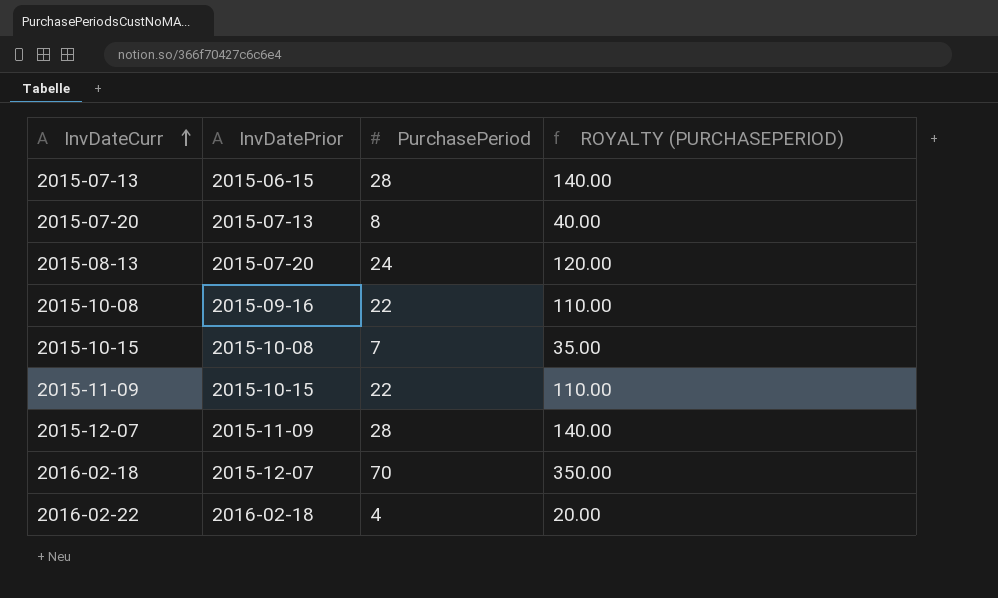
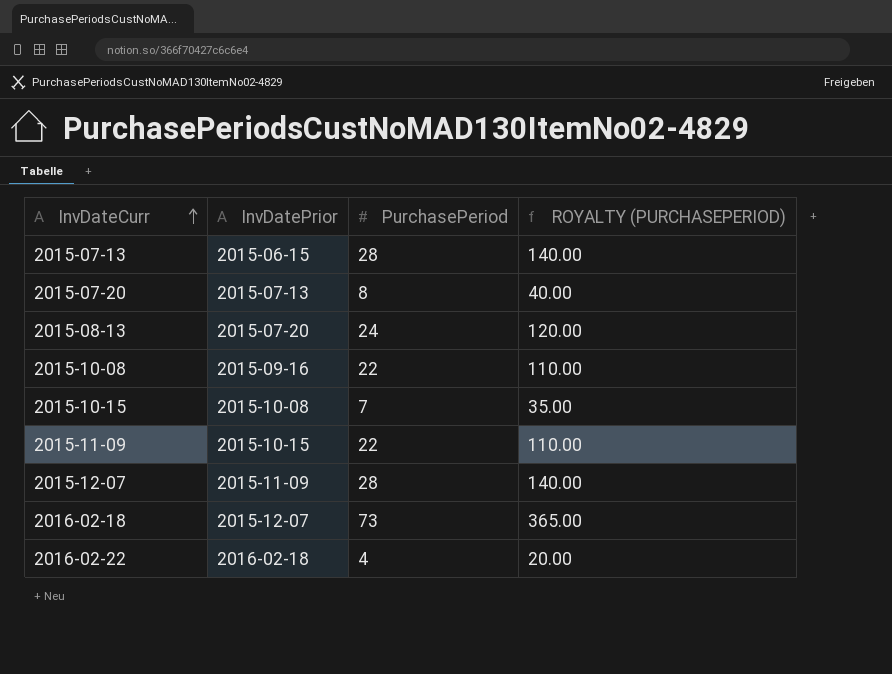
2016-02-18 | PurchasePeriod: 70 -> 73
2016-02-18 | ROYALTY (PURCHASEPERIOD): 350.00 -> 365.00

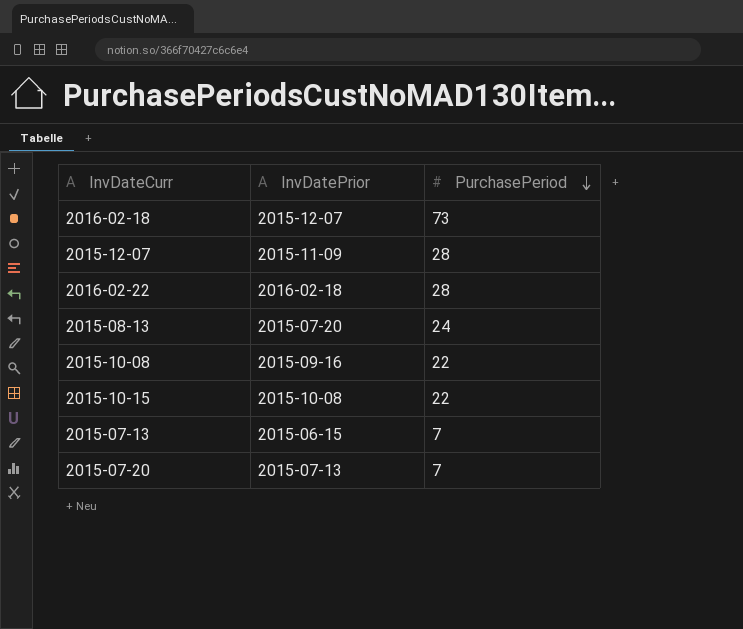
row order: InvDateCurr ascending -> PurchasePeriod descending
column ROYALTY (PURCHASEPERIOD) | formula: [PurchasePeriod] * 5 -> none
row 2015-11-09: 2015-10-15 | 22 | 110.00 -> none
2016-02-22 | PurchasePeriod: 4 -> 28
2015-10-15 | PurchasePeriod: 7 -> 22
2015-07-13 | PurchasePeriod: 28 -> 7
2015-07-20 | PurchasePeriod: 8 -> 7

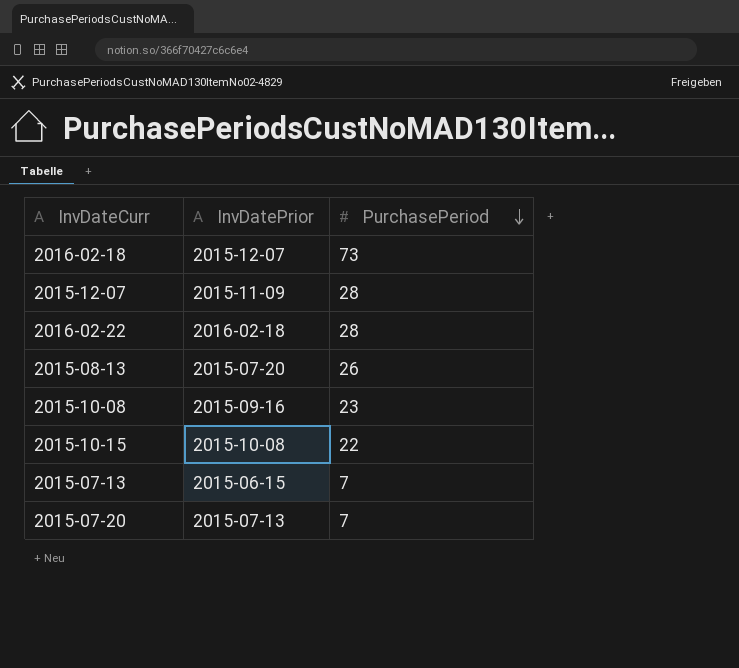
2015-08-13 | PurchasePeriod: 24 -> 26
2015-10-08 | PurchasePeriod: 22 -> 23

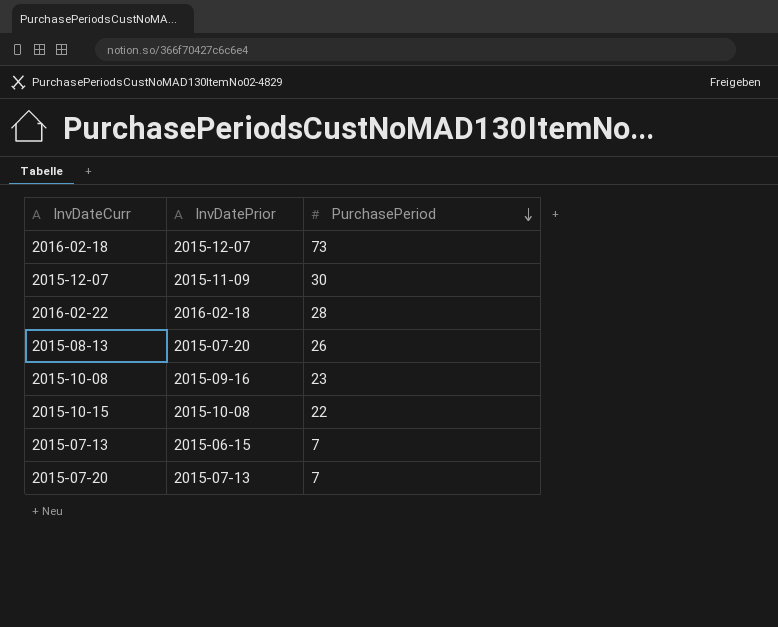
2015-12-07 | PurchasePeriod: 28 -> 30

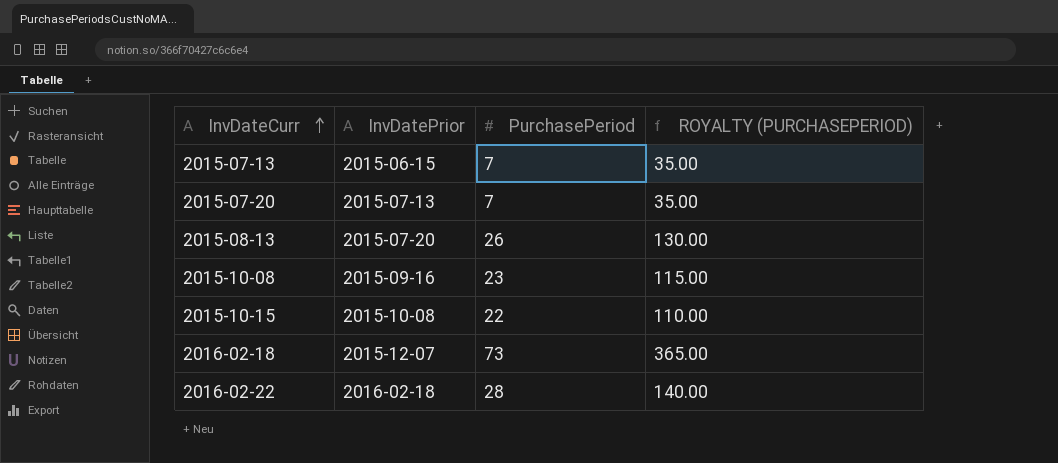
row order: PurchasePeriod descending -> InvDateCurr ascending
column ROYALTY (PURCHASEPERIOD) | formula: none -> [PurchasePeriod] * 5
row 2015-12-07: 2015-11-09 | 30 -> none

